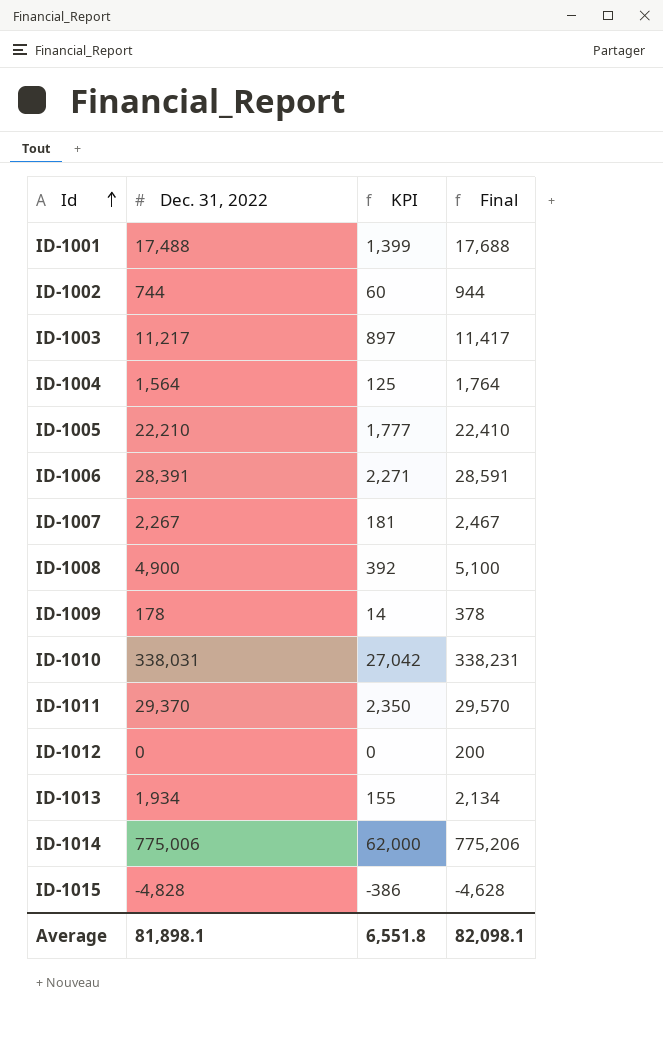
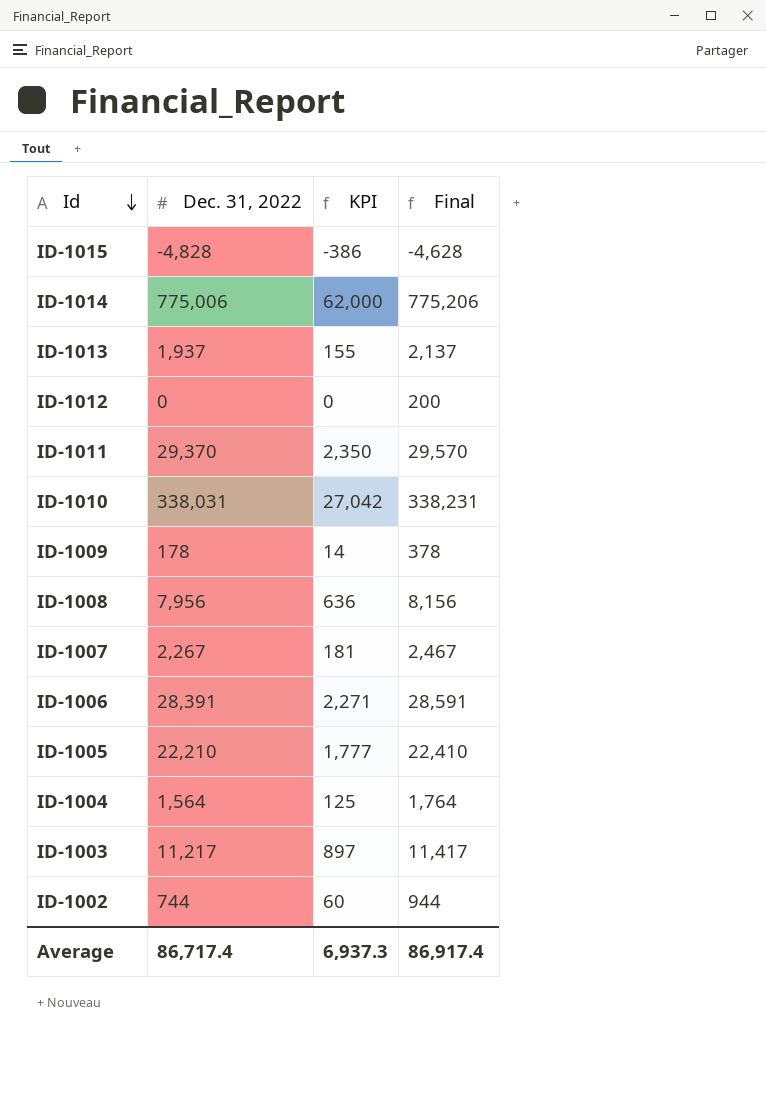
row order: Id ascending -> Id descending
row ID-1001: 17,488 | 1,399 | 17,688 -> none
ID-1013 | Dec. 31, 2022: 1,934 -> 1,937
ID-1013 | Final: 2,134 -> 2,137
ID-1008 | Dec. 31, 2022: 4,900 -> 7,956
ID-1008 | KPI: 392 -> 636
ID-1008 | Final: 5,100 -> 8,156
Average | Dec. 31, 2022: 81,898.1 -> 86,717.4
Average | KPI: 6,551.8 -> 6,937.3
Average | Final: 82,098.1 -> 86,917.4

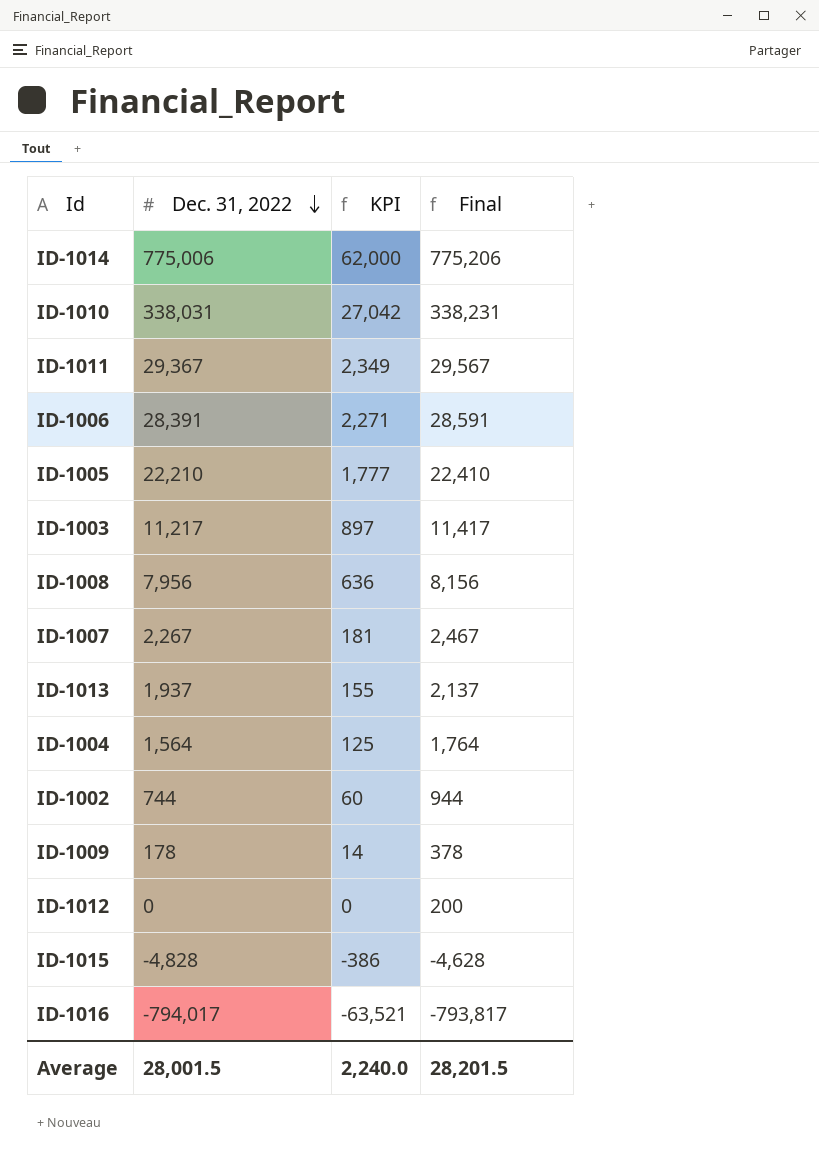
row order: Id descending -> Dec. 31, 2022 descending
ID-1011 | Dec. 31, 2022: 29,370 -> 29,367
ID-1011 | KPI: 2,350 -> 2,349
ID-1011 | Final: 29,570 -> 29,567
row ID-1016: none -> -794,017 | -63,521 | -793,817
Average | Dec. 31, 2022: 86,717.4 -> 28,001.5
Average | KPI: 6,937.3 -> 2,240.0
Average | Final: 86,917.4 -> 28,201.5

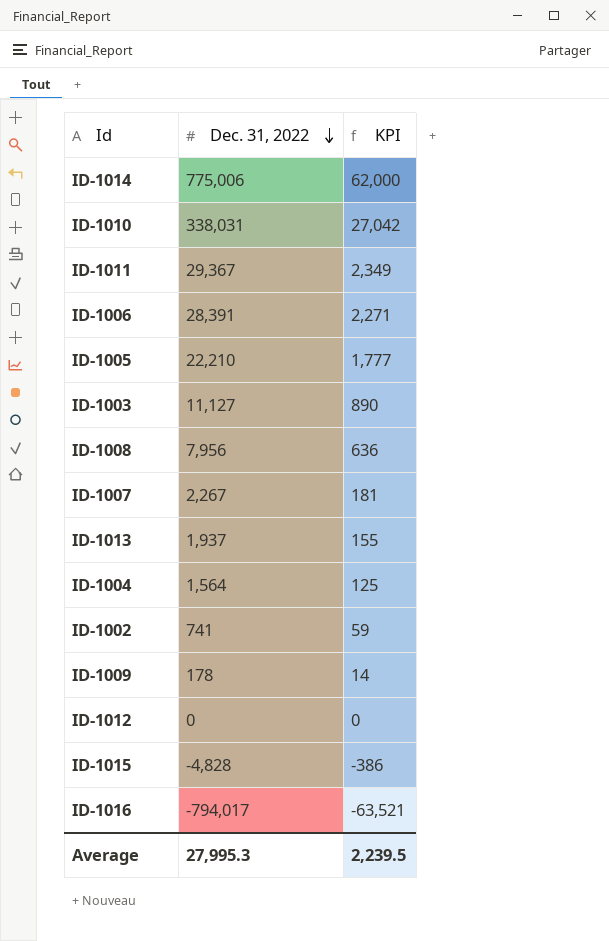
column Final | formula: [Dec. 31, 2022] + 200 -> none
ID-1003 | Dec. 31, 2022: 11,217 -> 11,127
ID-1003 | KPI: 897 -> 890
ID-1002 | Dec. 31, 2022: 744 -> 741
ID-1002 | KPI: 60 -> 59
Average | Dec. 31, 2022: 28,001.5 -> 27,995.3
Average | KPI: 2,240.0 -> 2,239.5

